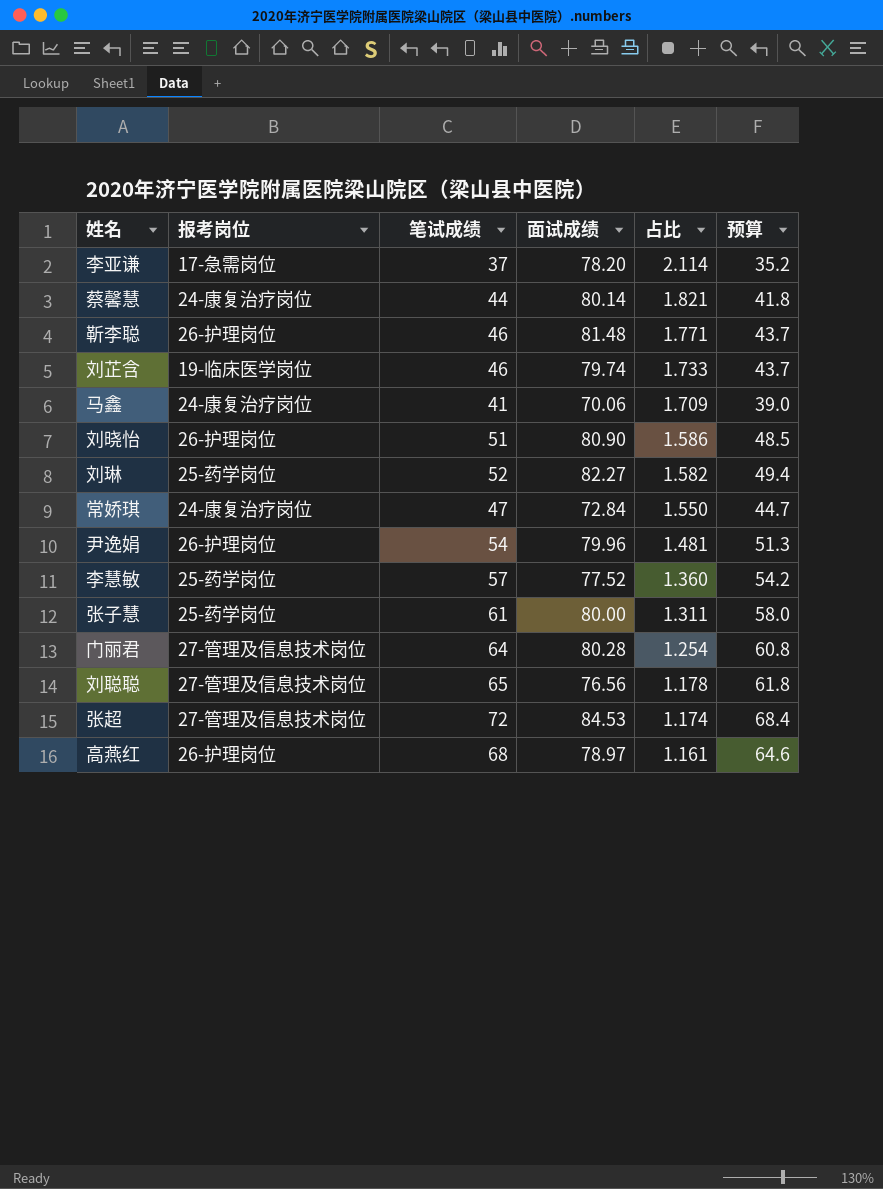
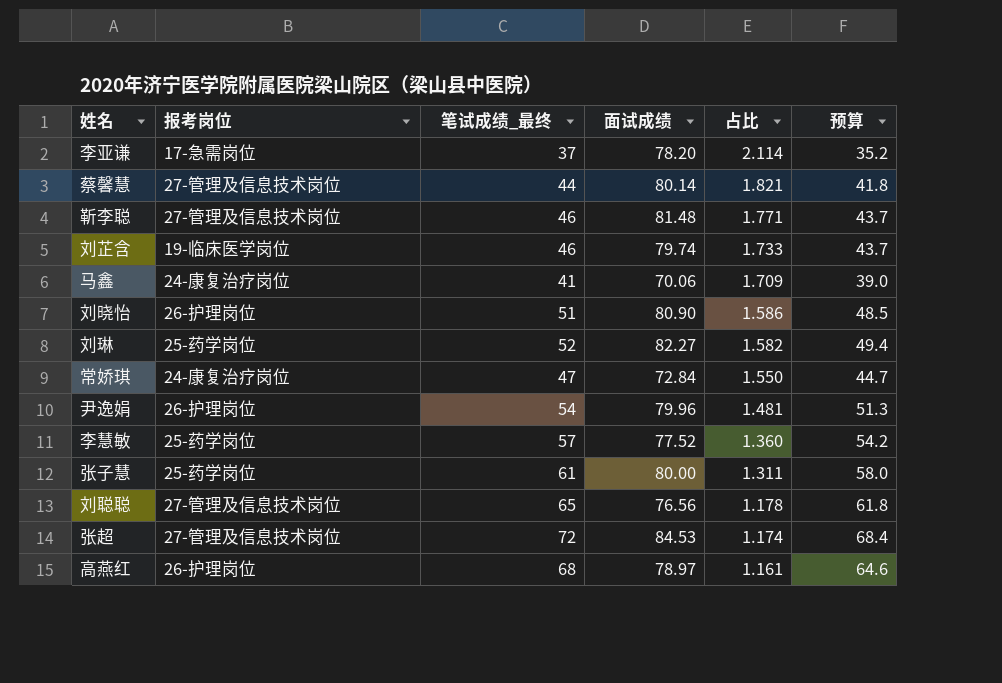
column name: 笔试成绩 -> 笔试成绩_最终
row 门丽君: 27-管理及信息技术岗位 | 64 | 80.28 | 1.254 | 60.8 -> none
蔡馨慧 | 报考岗位: 24-康复治疗岗位 -> 27-管理及信息技术岗位
靳李聪 | 报考岗位: 26-护理岗位 -> 27-管理及信息技术岗位

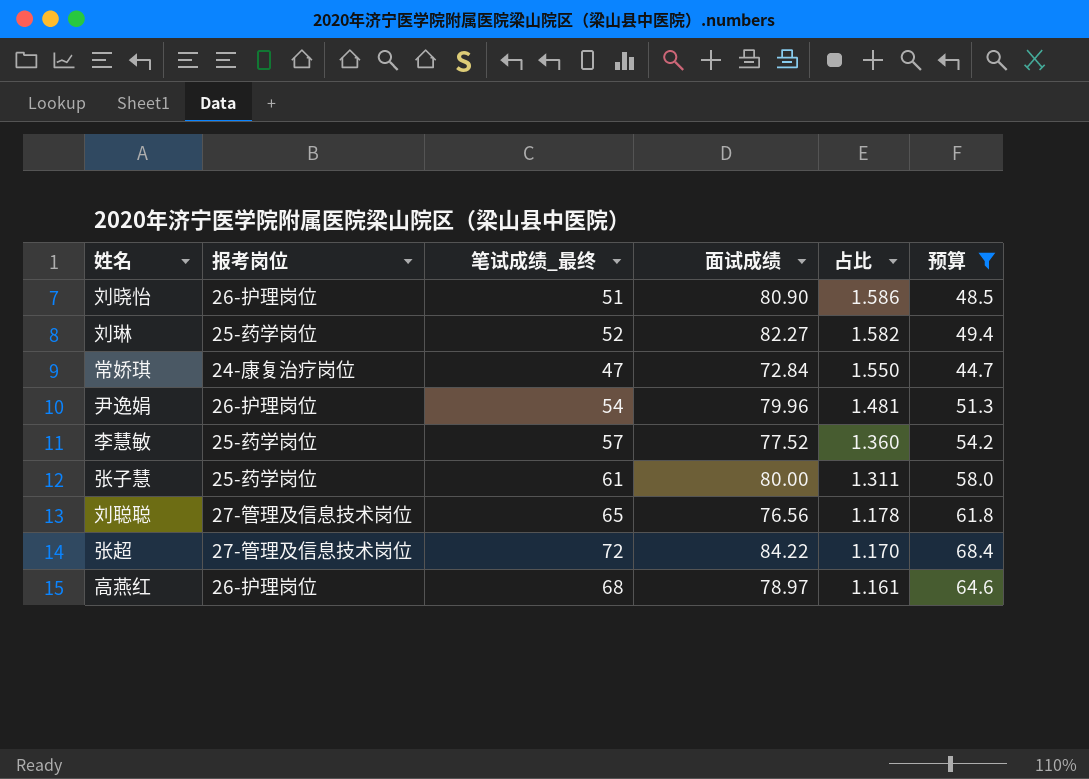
filter: none -> 预算 >= 44.7
张超 | 面试成绩: 84.53 -> 84.22
张超 | 占比: 1.174 -> 1.170

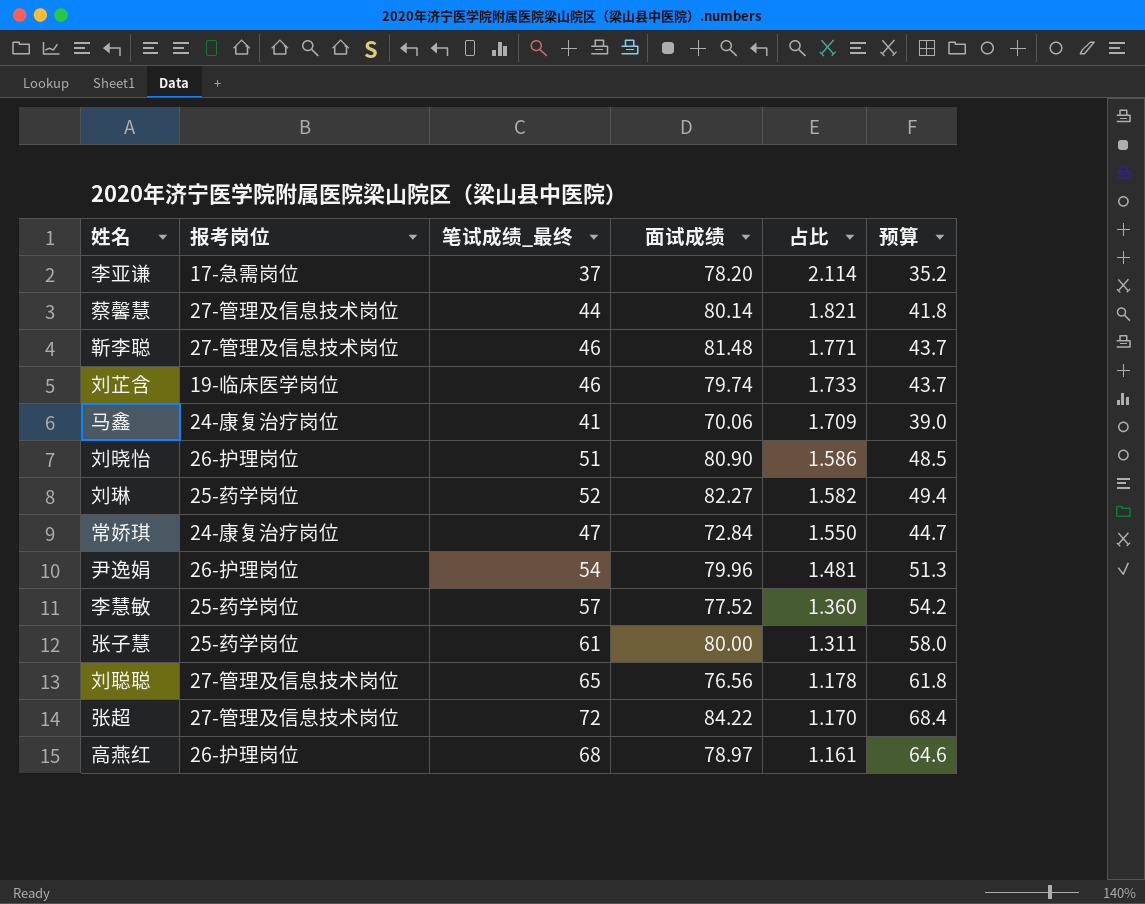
filter: 预算 >= 44.7 -> none

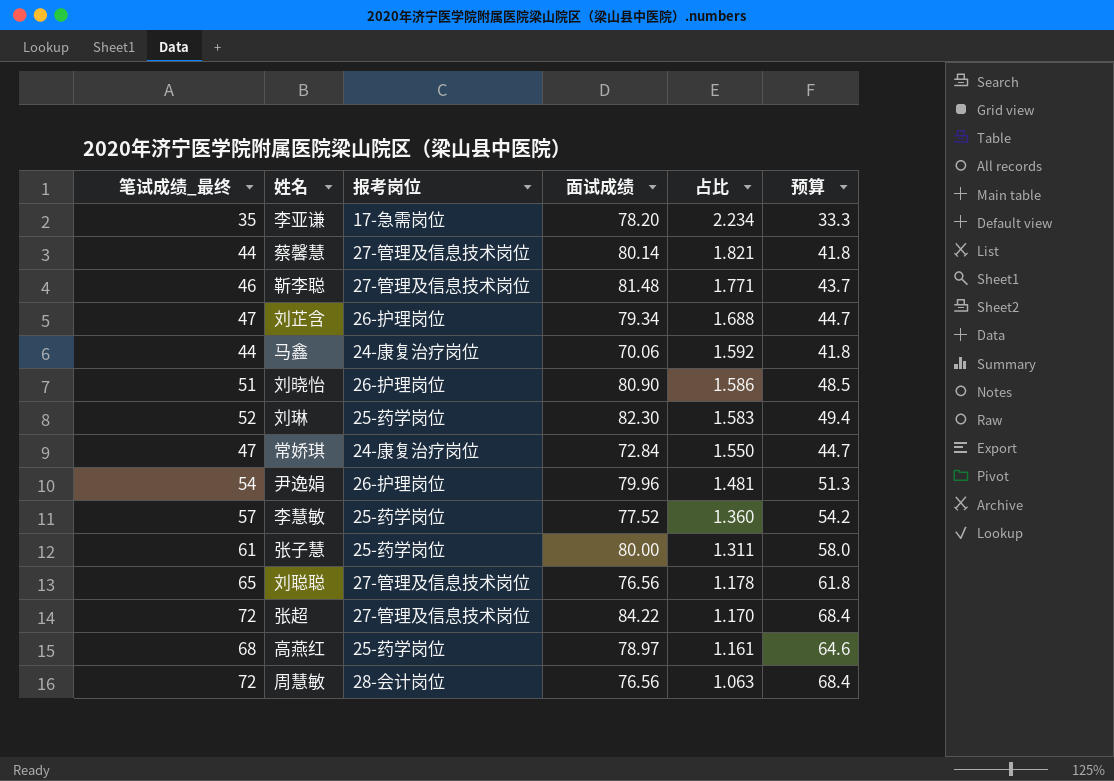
column 笔试成绩_最终 | position: 3 -> 1
李亚谦 | 笔试成绩_最终: 37 -> 35
李亚谦 | 占比: 2.114 -> 2.234
李亚谦 | 预算: 35.2 -> 33.3
刘芷含 | 笔试成绩_最终: 46 -> 47
刘芷含 | 报考岗位: 19-临床医学岗位 -> 26-护理岗位
刘芷含 | 面试成绩: 79.74 -> 79.34
刘芷含 | 占比: 1.733 -> 1.688
刘芷含 | 预算: 43.7 -> 44.7
马鑫 | 笔试成绩_最终: 41 -> 44
马鑫 | 占比: 1.709 -> 1.592
马鑫 | 预算: 39.0 -> 41.8
刘琳 | 面试成绩: 82.27 -> 82.30
刘琳 | 占比: 1.582 -> 1.583
高燕红 | 报考岗位: 26-护理岗位 -> 25-药学岗位
row 周慧敏: none -> 72 | 28-会计岗位 | 76.56 | 1.063 | 68.4

